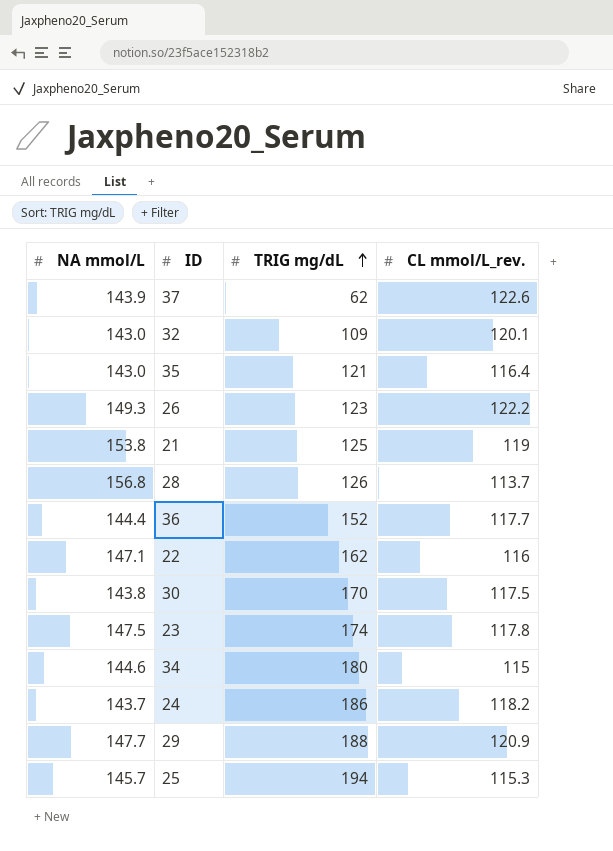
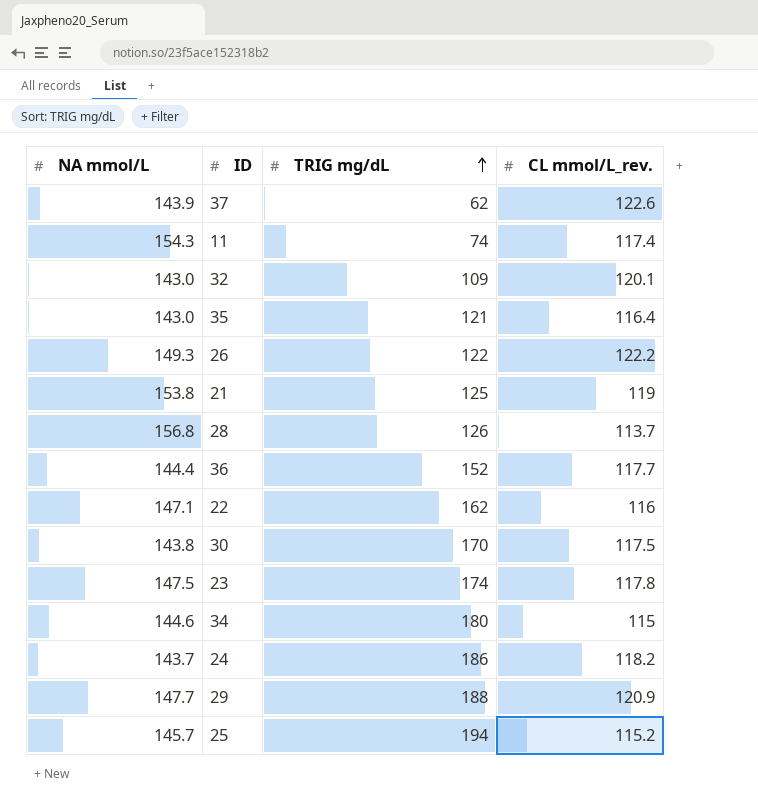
row 11: none -> 154.3 | 74 | 117.4
26 | TRIG mg/dL: 123 -> 122
25 | CL mmol/L_rev.: 115.3 -> 115.2

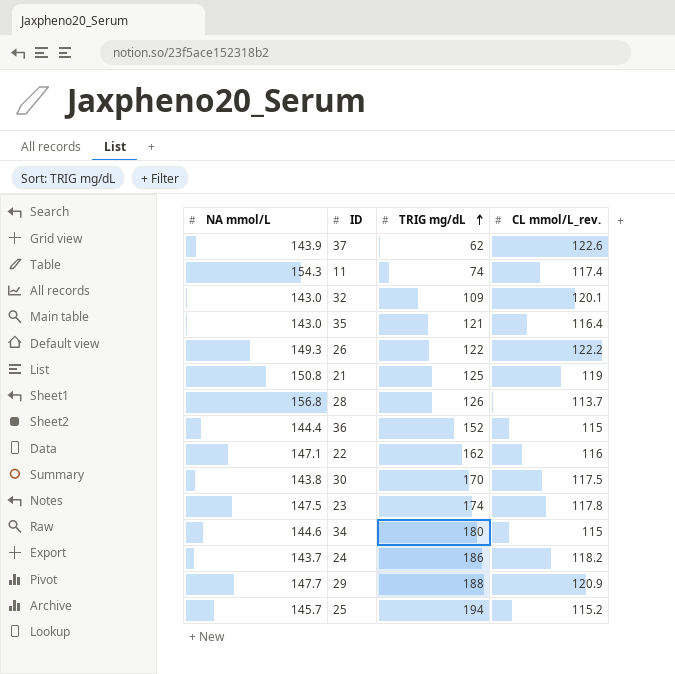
21 | NA mmol/L: 153.8 -> 150.8
36 | CL mmol/L_rev.: 117.7 -> 115

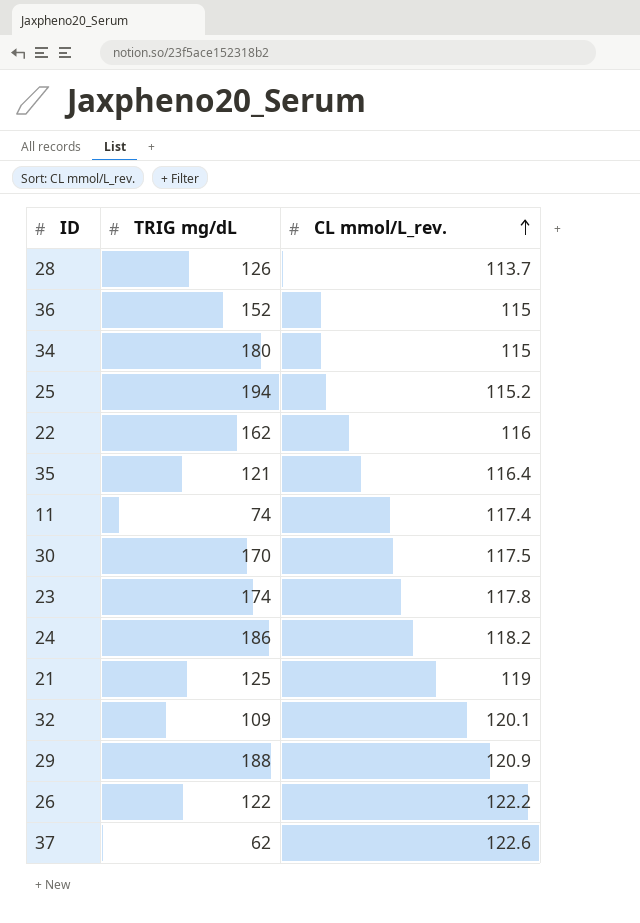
row order: TRIG mg/dL ascending -> CL mmol/L_rev. ascending
column NA mmol/L | position: 1 -> none

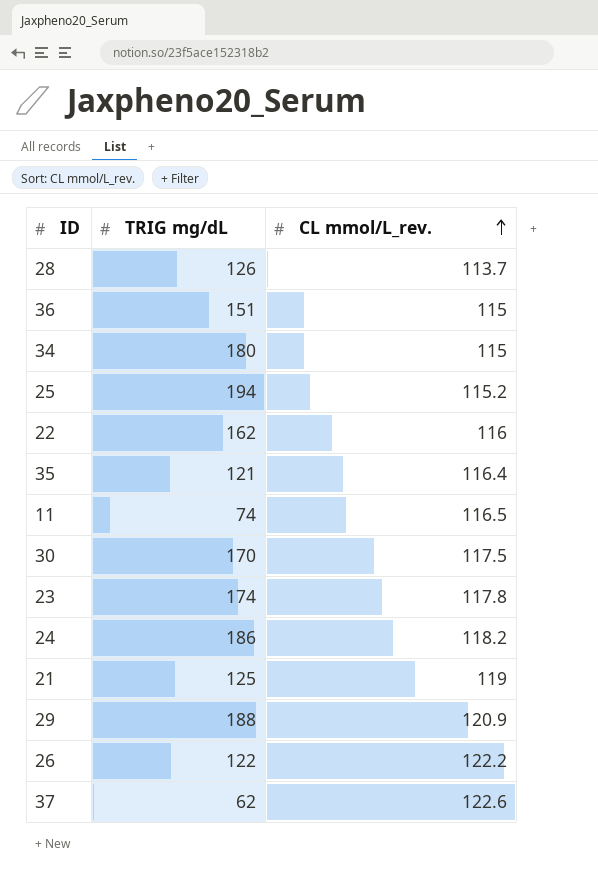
row 32: 109 | 120.1 -> none
36 | TRIG mg/dL: 152 -> 151
11 | CL mmol/L_rev.: 117.4 -> 116.5

